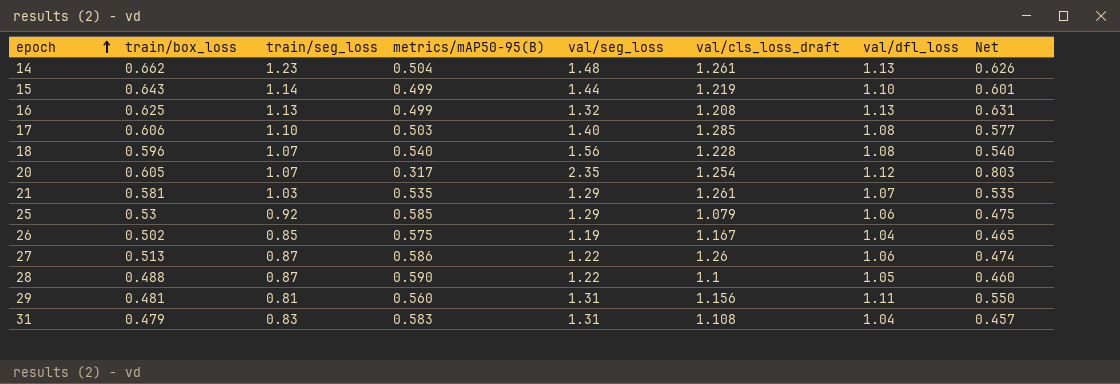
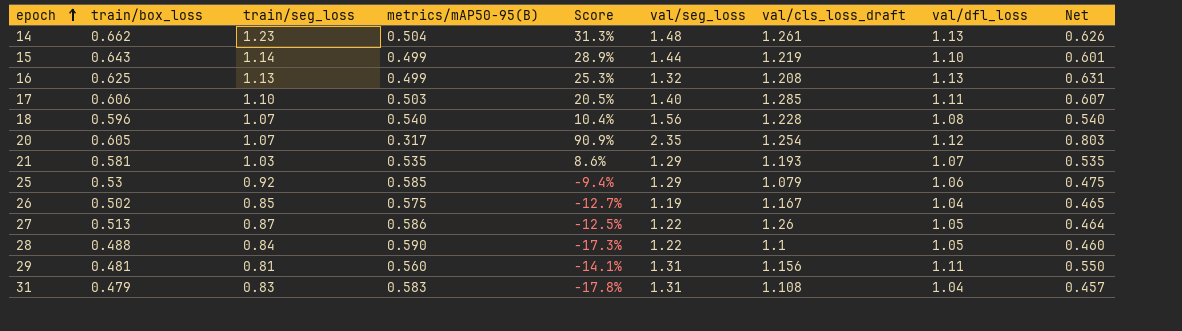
column Score | formula: none -> ([train/box_loss] - [metrics/mAP50-95(B)]) / [metrics/mAP50-95(B)]
17 | val/dfl_loss: 1.08 -> 1.11
17 | Net: 0.577 -> 0.607
21 | val/cls_loss_draft: 1.261 -> 1.193
27 | val/dfl_loss: 1.06 -> 1.05
27 | Net: 0.474 -> 0.464
28 | train/seg_loss: 0.87 -> 0.84

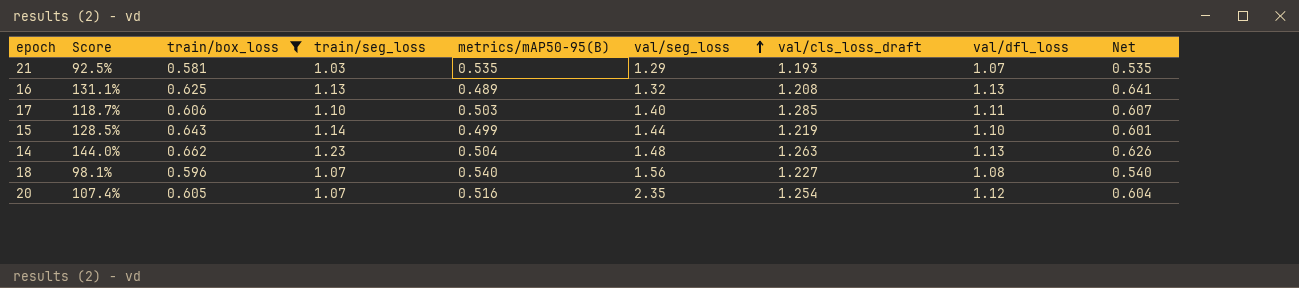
filter: none -> train/box_loss >= 0.581
row order: epoch ascending -> val/seg_loss ascending
column Score | formula: ([train/box_loss] - [metrics/mAP50-95(B)]) / [metrics/mAP50-95(B)] -> ([train/seg_loss] - [metrics/mAP50-95(B)]) / [metrics/mAP50-95(B)]
column Score | position: 5 -> 2
16 | metrics/mAP50-95(B): 0.499 -> 0.489
16 | Net: 0.631 -> 0.641
14 | val/cls_loss_draft: 1.261 -> 1.263
18 | val/cls_loss_draft: 1.228 -> 1.227
20 | metrics/mAP50-95(B): 0.317 -> 0.516
20 | Net: 0.803 -> 0.604

